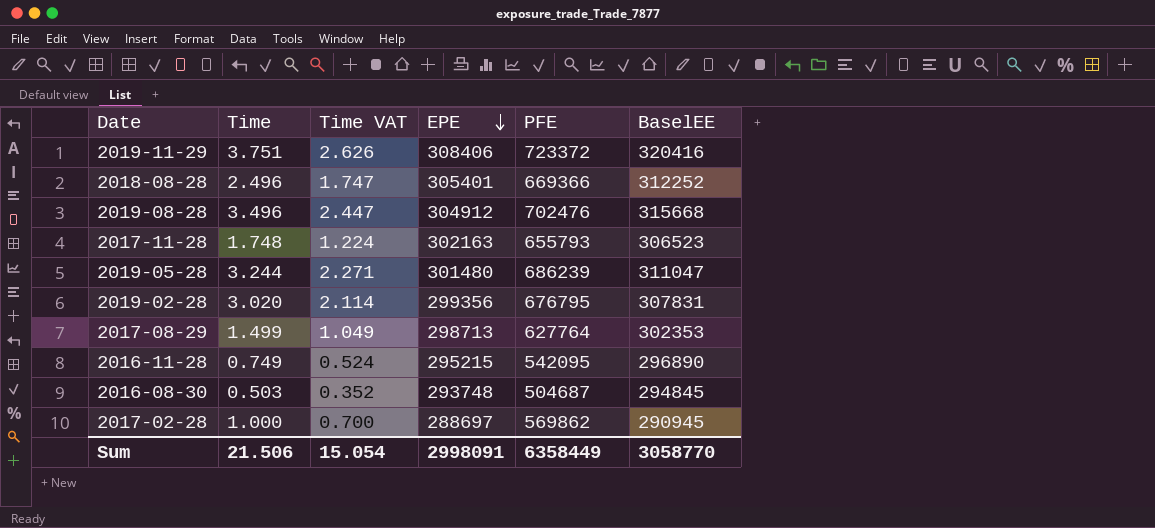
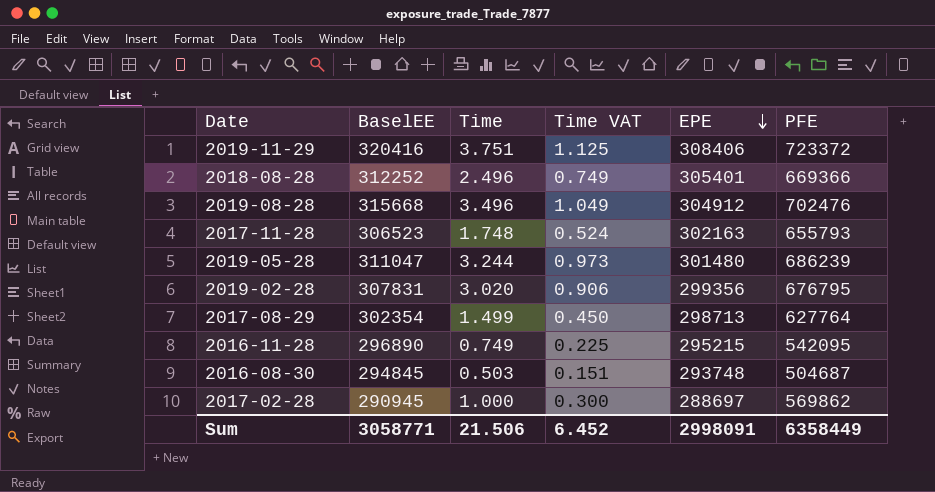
column BaselEE | position: 6 -> 2
column Time VAT | formula: [Time] * 0.7 -> [Time] * 0.3
2017-08-29 | BaselEE: 302353 -> 302354
Sum | BaselEE: 3058770 -> 3058771
Sum | Time VAT: 15.054 -> 6.452

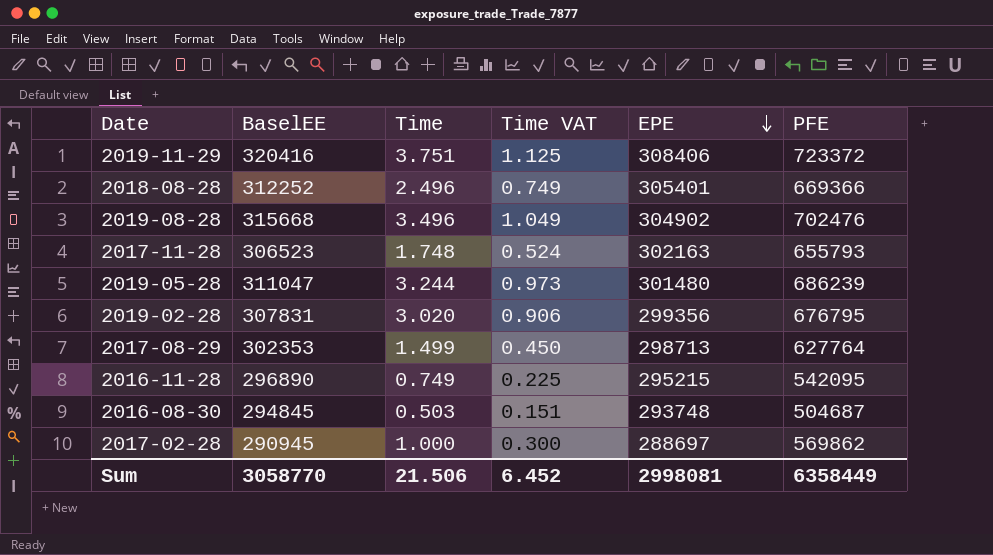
2019-08-28 | EPE: 304912 -> 304902
2017-08-29 | BaselEE: 302354 -> 302353
Sum | BaselEE: 3058771 -> 3058770
Sum | EPE: 2998091 -> 2998081

